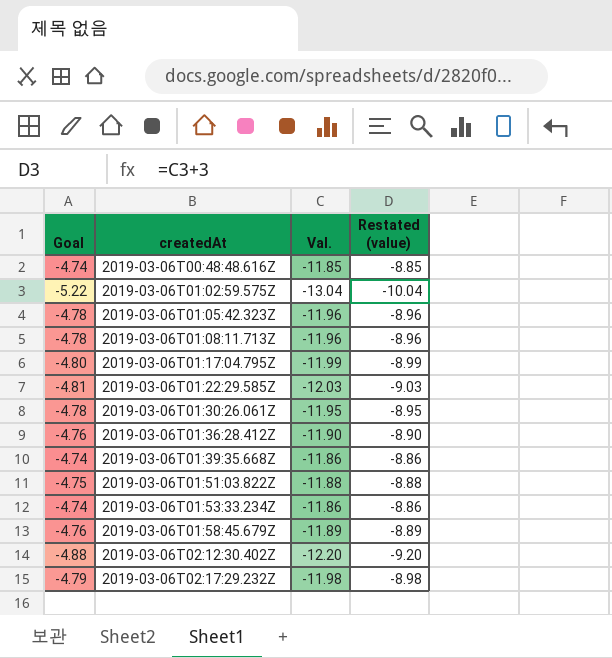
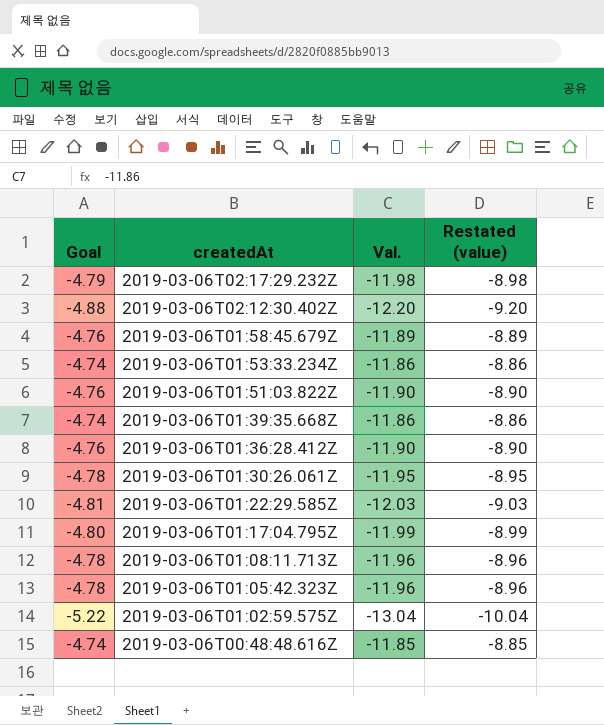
row order: createdAt ascending -> createdAt descending
2019-03-06T01:51:03.822Z | Goal: -4.75 -> -4.76
2019-03-06T01:51:03.822Z | Val.: -11.88 -> -11.90
2019-03-06T01:51:03.822Z | Restated (value): -8.88 -> -8.90

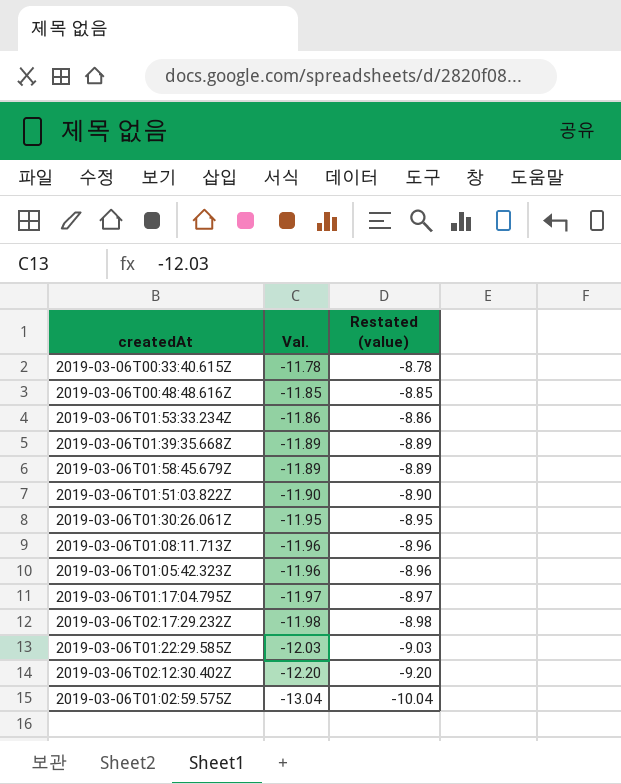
row order: createdAt descending -> Val. descending
column Goal | formula: [Val.] * 0.4 -> none
row 2019-03-06T01:36:28.412Z: -4.76 | -11.90 | -8.90 -> none
row 2019-03-06T00:33:40.615Z: none -> -11.78 | -8.78
2019-03-06T01:39:35.668Z | Val.: -11.86 -> -11.89
2019-03-06T01:39:35.668Z | Restated (value): -8.86 -> -8.89
2019-03-06T01:17:04.795Z | Val.: -11.99 -> -11.97
2019-03-06T01:17:04.795Z | Restated (value): -8.99 -> -8.97

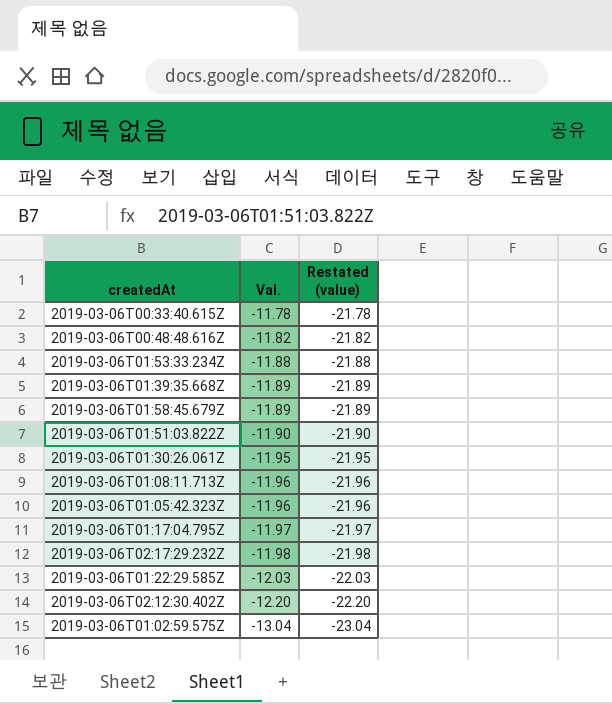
column Restated (value) | formula: [Val.] + 3 -> [Val.] - 10
2019-03-06T00:48:48.616Z | Val.: -11.85 -> -11.82
2019-03-06T01:53:33.234Z | Val.: -11.86 -> -11.88

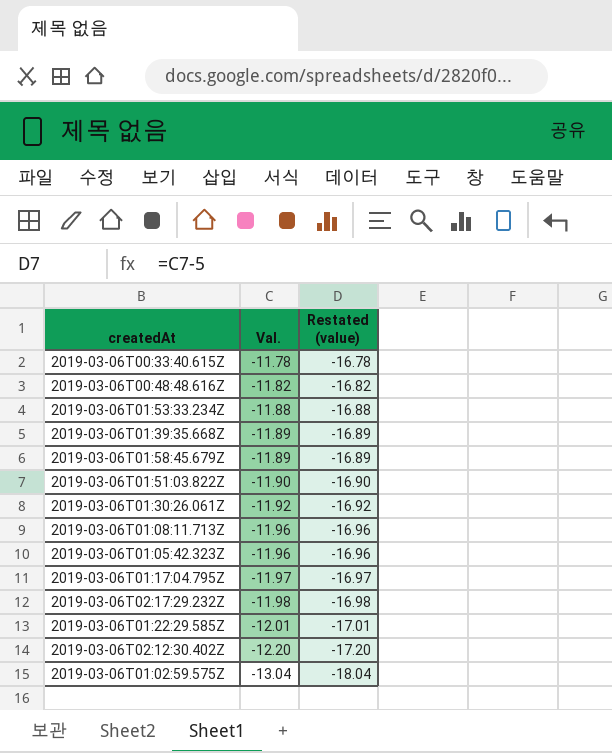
column Restated (value) | formula: [Val.] - 10 -> [Val.] - 5
2019-03-06T01:30:26.061Z | Val.: -11.95 -> -11.92
2019-03-06T01:22:29.585Z | Val.: -12.03 -> -12.01

